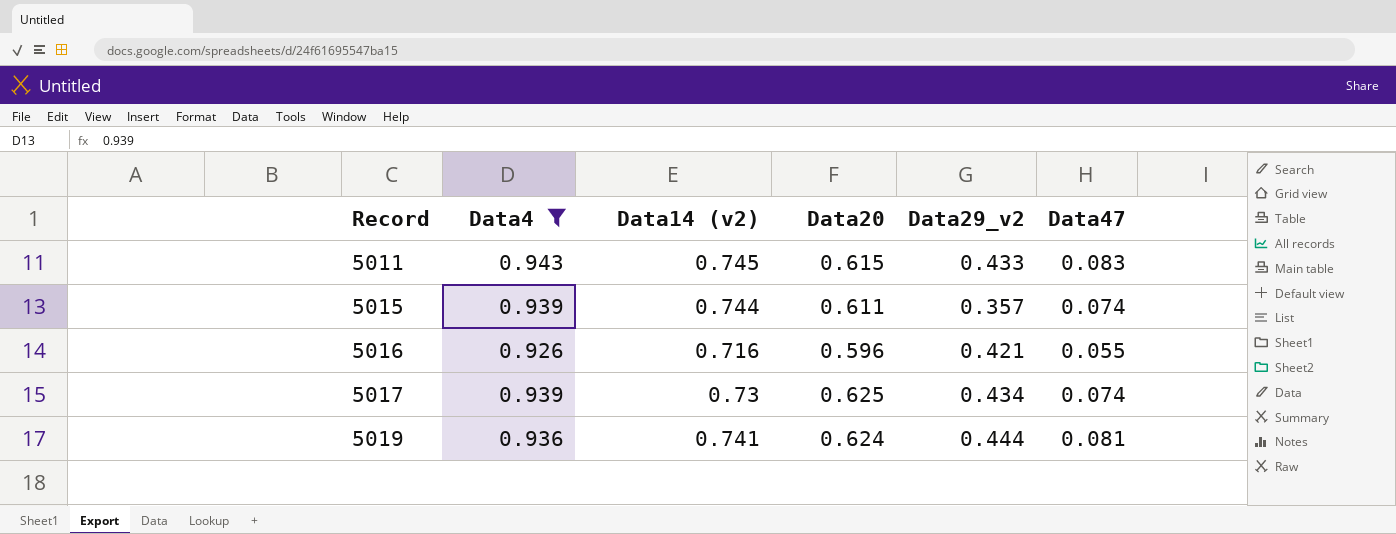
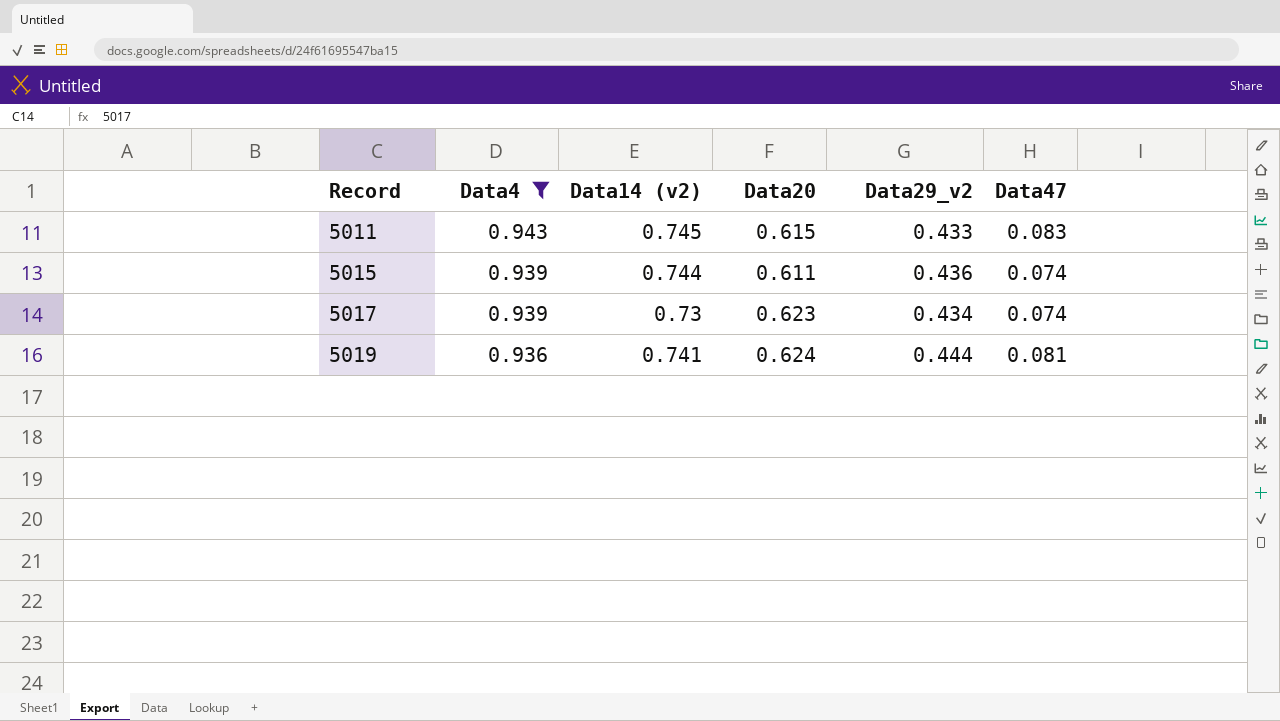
row 5016: 0.926 | 0.716 | 0.596 | 0.421 | 0.055 -> none
5015 | Data29_v2: 0.357 -> 0.436
5017 | Data20: 0.625 -> 0.623

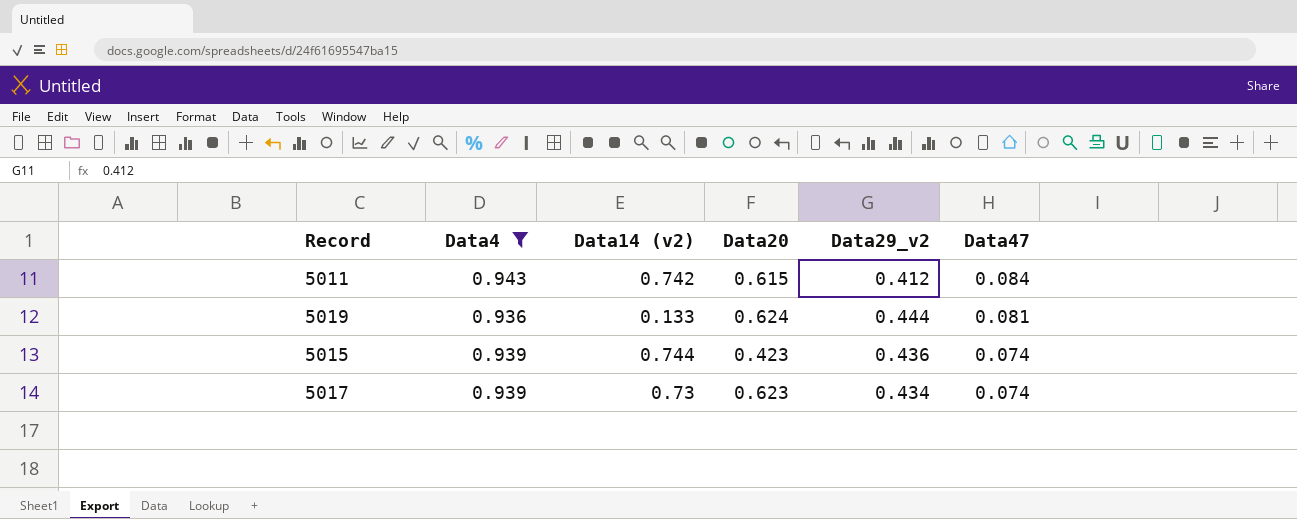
row order: Record ascending -> Data47 descending
5011 | Data14 (v2): 0.745 -> 0.742
5011 | Data29_v2: 0.433 -> 0.412
5011 | Data47: 0.083 -> 0.084
5019 | Data14 (v2): 0.741 -> 0.133
5015 | Data20: 0.611 -> 0.423

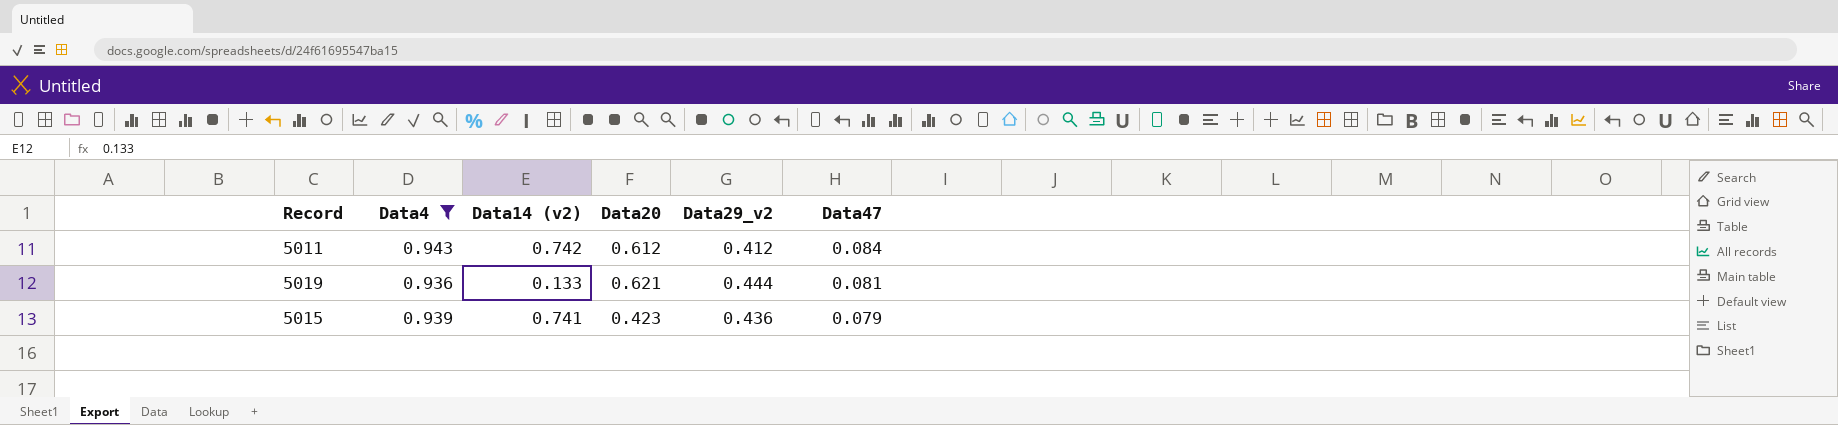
row 5017: 0.939 | 0.73 | 0.623 | 0.434 | 0.074 -> none
5011 | Data20: 0.615 -> 0.612
5019 | Data20: 0.624 -> 0.621
5015 | Data14 (v2): 0.744 -> 0.741
5015 | Data47: 0.074 -> 0.079

